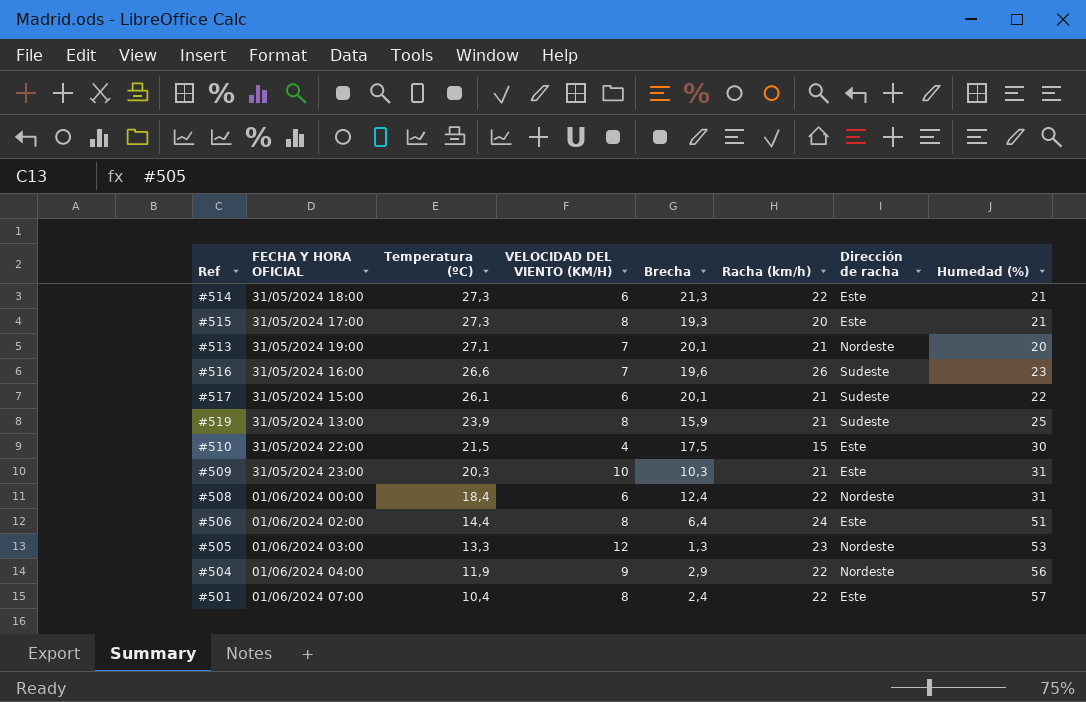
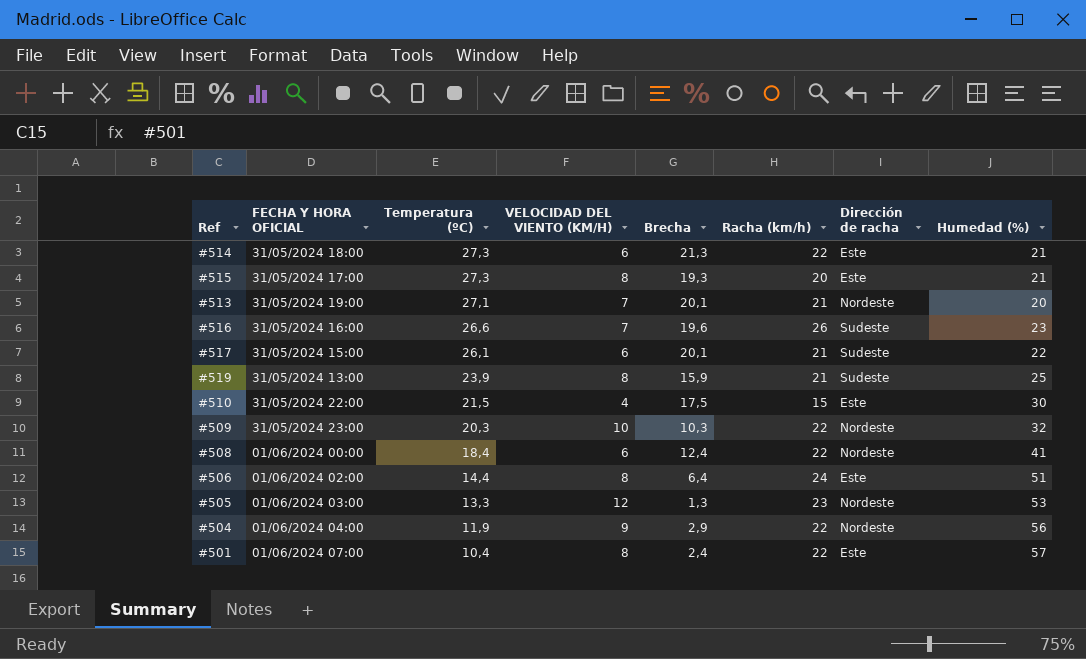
#509 | Racha (km/h): 21 -> 22
#509 | Dirección de racha: Este -> Nordeste
#509 | Humedad (%): 31 -> 32
#508 | Humedad (%): 31 -> 41

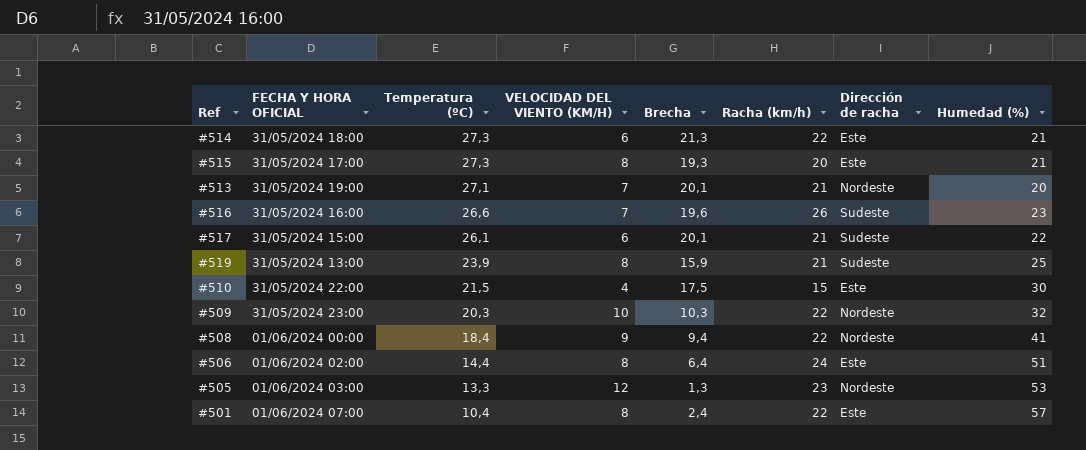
row #504: 01/06/2024 04:00 | 11,9 | 9 | 2,9 | 22 | Nordeste | 56 -> none
#508 | VELOCIDAD DEL VIENTO (KM/H): 6 -> 9
#508 | Brecha: 12,4 -> 9,4

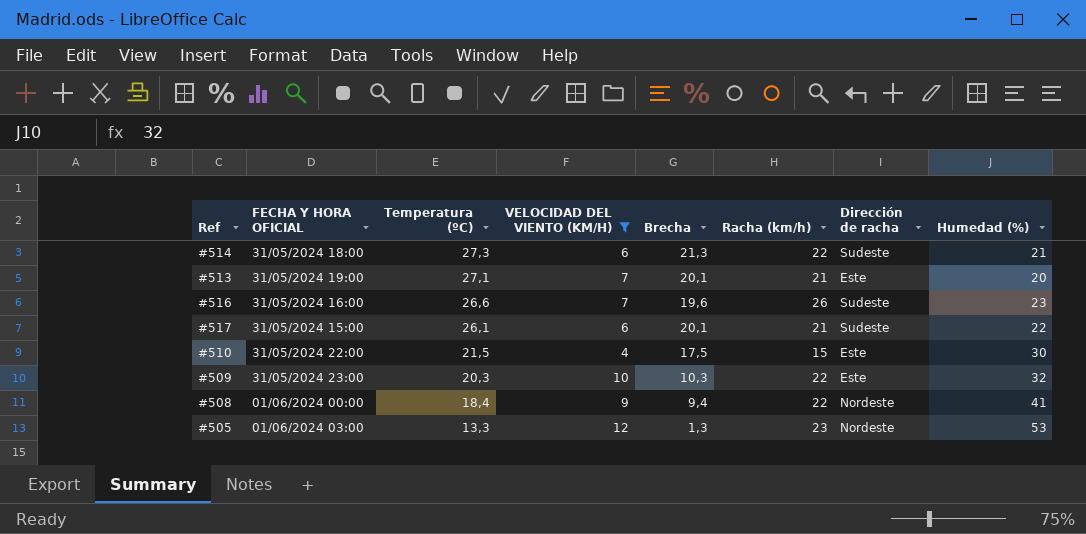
filter: none -> VELOCIDAD DEL VIENTO (KM/H) != 8
#514 | Dirección de racha: Este -> Sudeste
#513 | Dirección de racha: Nordeste -> Este
#509 | Dirección de racha: Nordeste -> Este

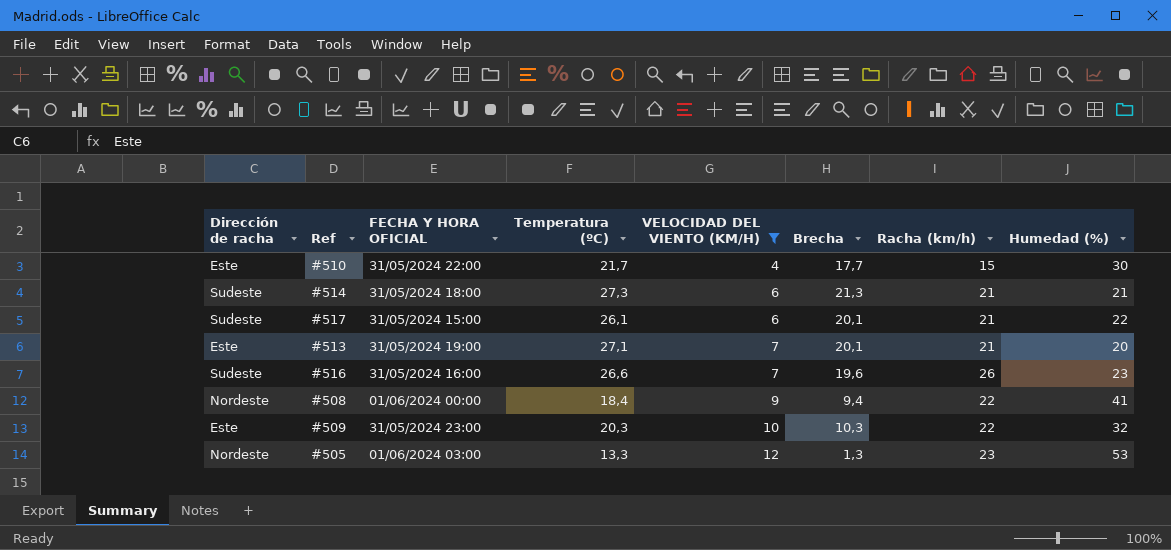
row order: Temperatura (ºC) descending -> VELOCIDAD DEL VIENTO (KM/H) ascending
column Dirección de racha | position: 7 -> 1
#510 | Temperatura (ºC): 21,5 -> 21,7
#510 | Brecha: 17,5 -> 17,7
#514 | Racha (km/h): 22 -> 21

